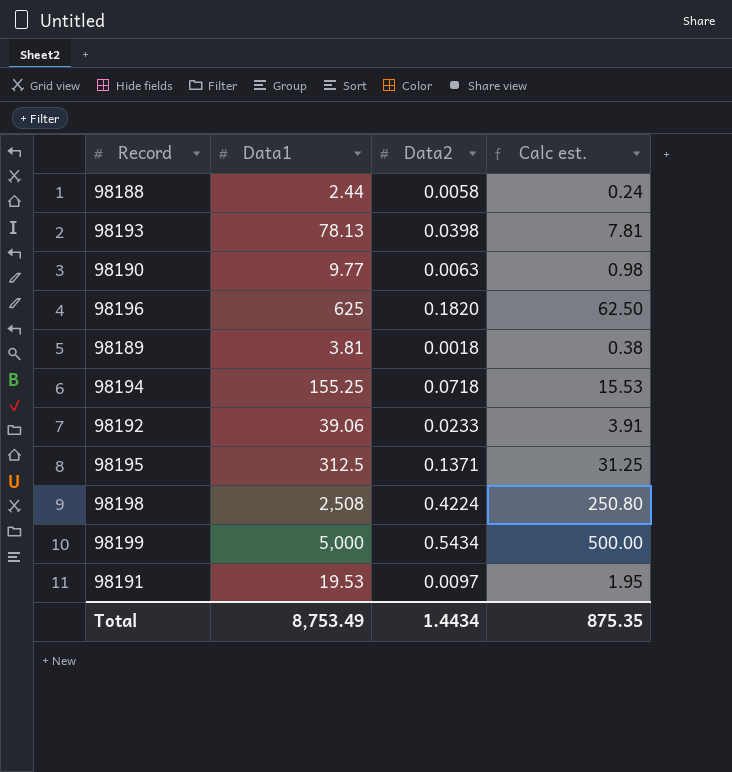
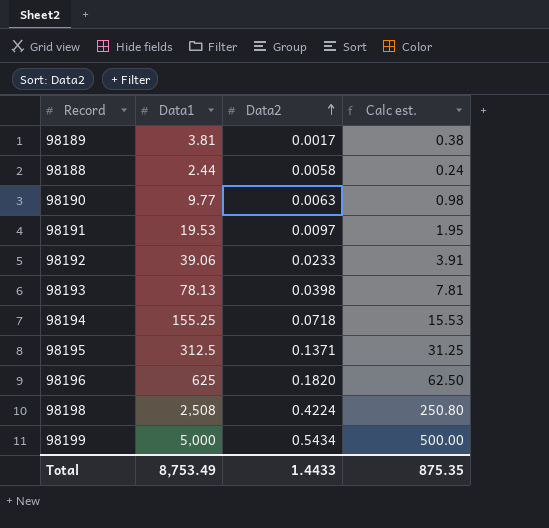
row order: none -> Data2 ascending
98189 | Data2: 0.0018 -> 0.0017
Total | Data2: 1.4434 -> 1.4433

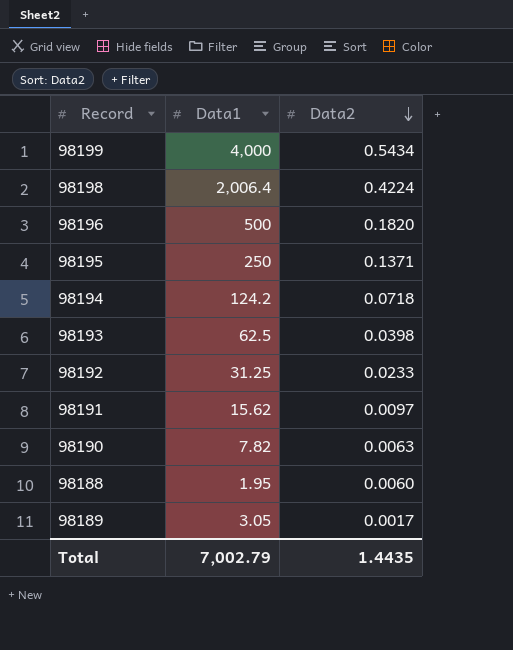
row order: Data2 ascending -> Data2 descending
column Calc est. | formula: [Data1] * 0.1 -> none
98199 | Data1: 5,000 -> 4,000
98198 | Data1: 2,508 -> 2,006.4
98196 | Data1: 625 -> 500
98195 | Data1: 312.5 -> 250
98194 | Data1: 155.25 -> 124.2
98193 | Data1: 78.13 -> 62.5
98192 | Data1: 39.06 -> 31.25
98191 | Data1: 19.53 -> 15.62
98190 | Data1: 9.77 -> 7.82
98188 | Data1: 2.44 -> 1.95
98188 | Data2: 0.0058 -> 0.0060
98189 | Data1: 3.81 -> 3.05
Total | Data1: 8,753.49 -> 7,002.79
Total | Data2: 1.4433 -> 1.4435

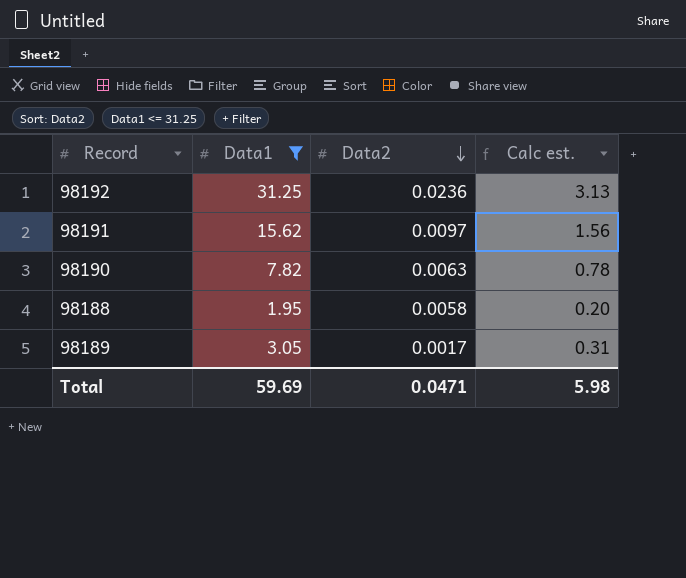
filter: none -> Data1 <= 31.25
column Calc est. | formula: none -> [Data1] * 0.1
98192 | Data2: 0.0233 -> 0.0236
98188 | Data2: 0.0060 -> 0.0058
Total | Data1: 7,002.79 -> 59.69
Total | Data2: 1.4435 -> 0.0471

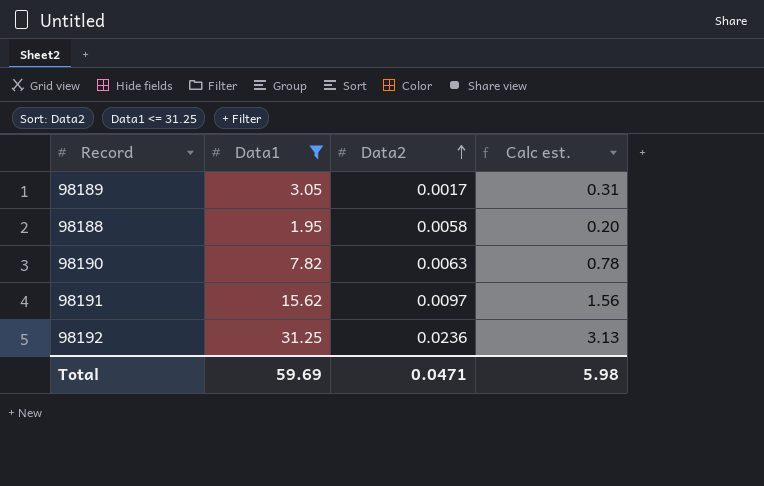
row order: Data2 descending -> Data2 ascending

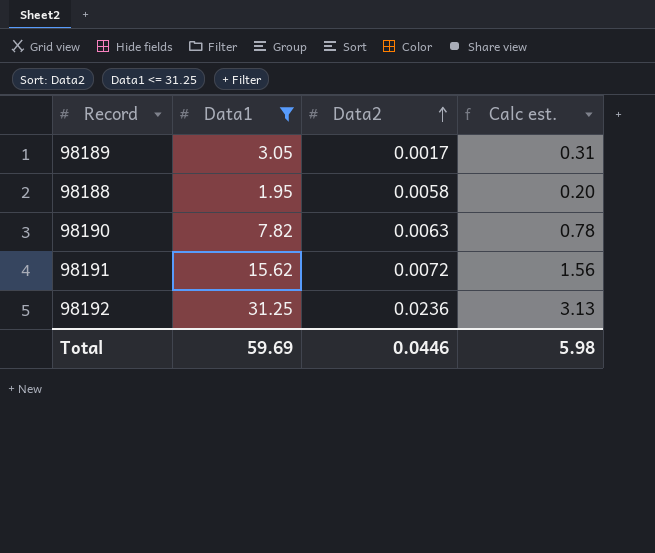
98191 | Data2: 0.0097 -> 0.0072
Total | Data2: 0.0471 -> 0.0446

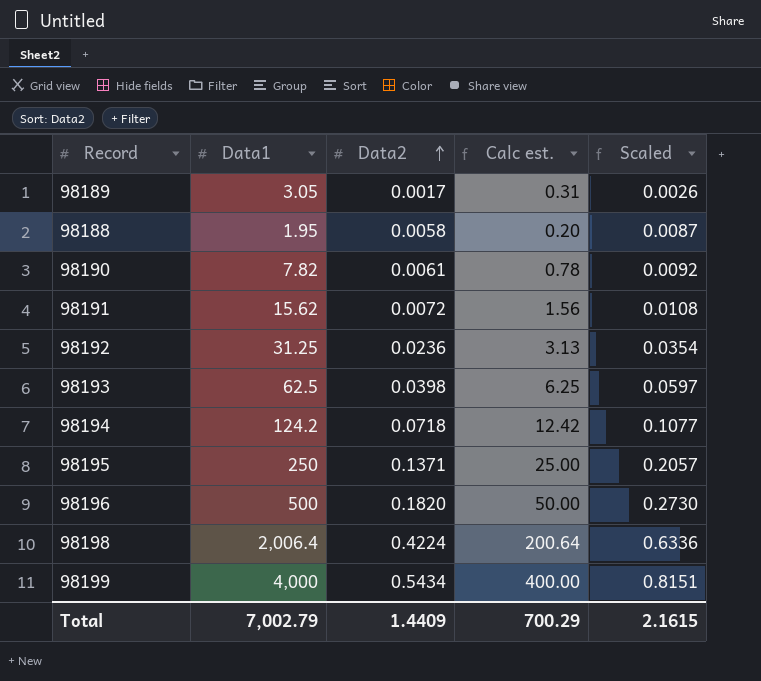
filter: Data1 <= 31.25 -> none
column Scaled | formula: none -> [Data2] * 1.5
98190 | Data2: 0.0063 -> 0.0061
Total | Data1: 59.69 -> 7,002.79
Total | Data2: 0.0446 -> 1.4409
Total | Calc est.: 5.98 -> 700.29

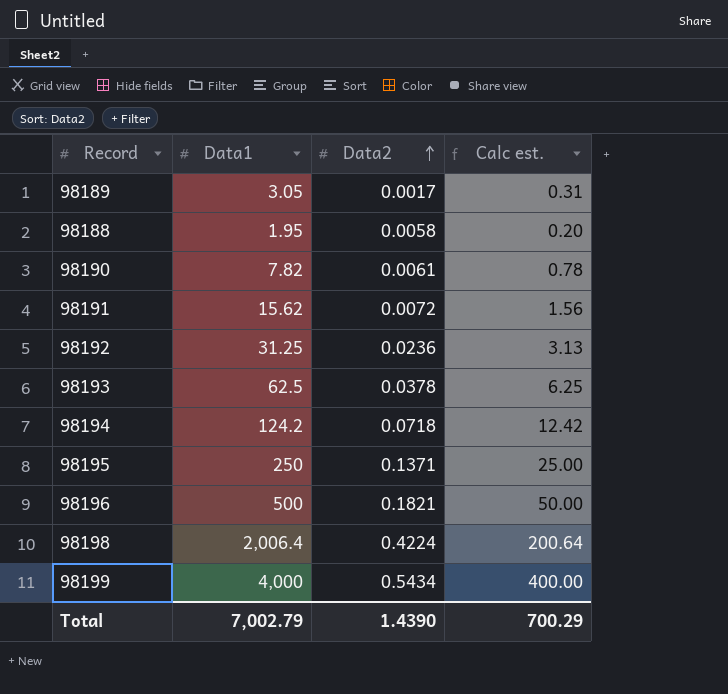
column Scaled | formula: [Data2] * 1.5 -> none
98193 | Data2: 0.0398 -> 0.0378
98196 | Data2: 0.1820 -> 0.1821
Total | Data2: 1.4409 -> 1.4390

